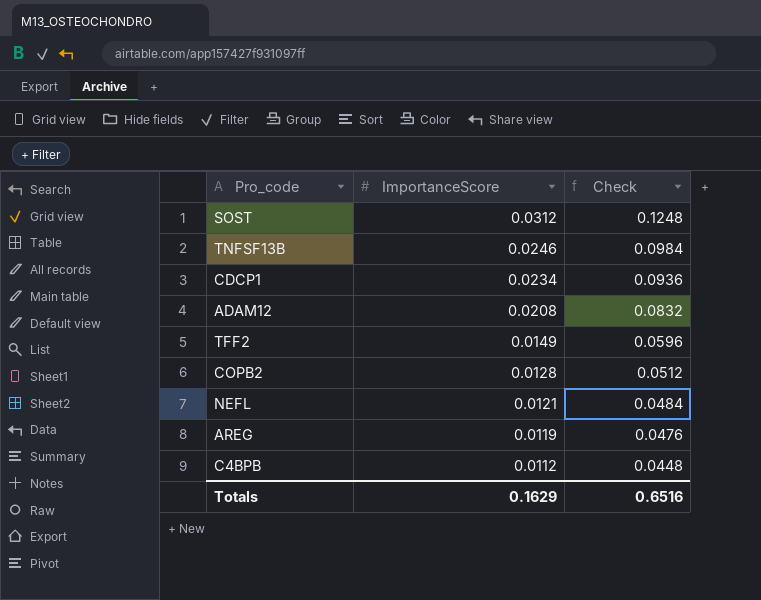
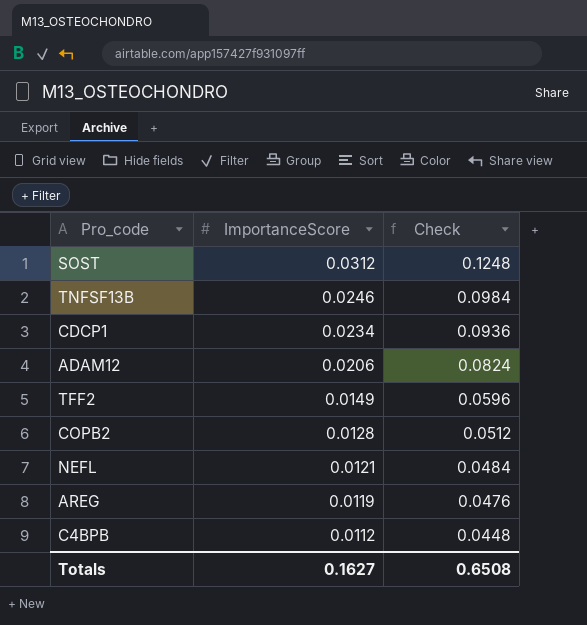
ADAM12 | ImportanceScore: 0.0208 -> 0.0206
ADAM12 | Check: 0.0832 -> 0.0824
Totals | ImportanceScore: 0.1629 -> 0.1627
Totals | Check: 0.6516 -> 0.6508

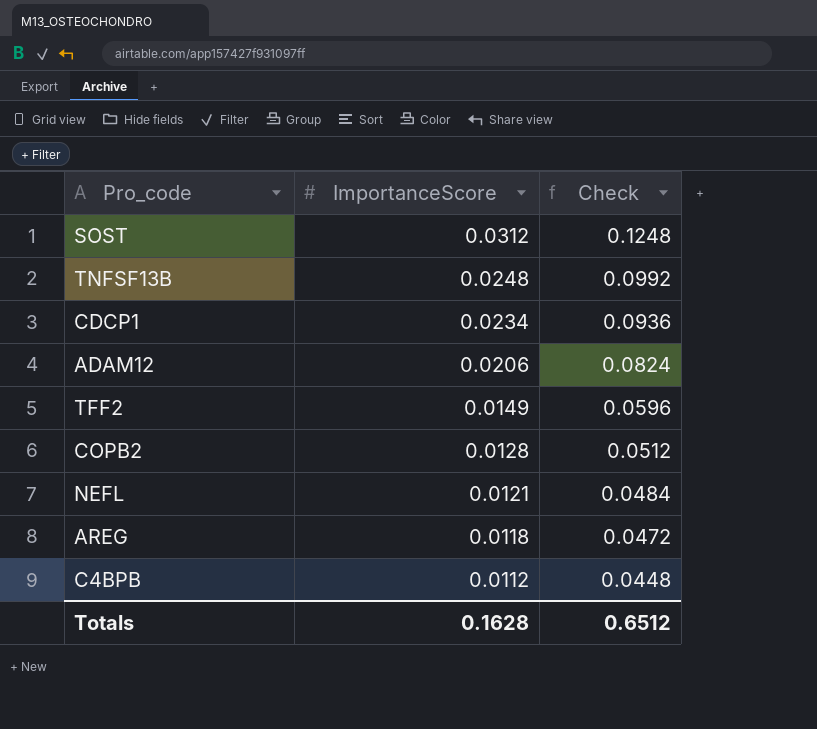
TNFSF13B | ImportanceScore: 0.0246 -> 0.0248
TNFSF13B | Check: 0.0984 -> 0.0992
AREG | ImportanceScore: 0.0119 -> 0.0118
AREG | Check: 0.0476 -> 0.0472
Totals | ImportanceScore: 0.1627 -> 0.1628
Totals | Check: 0.6508 -> 0.6512

